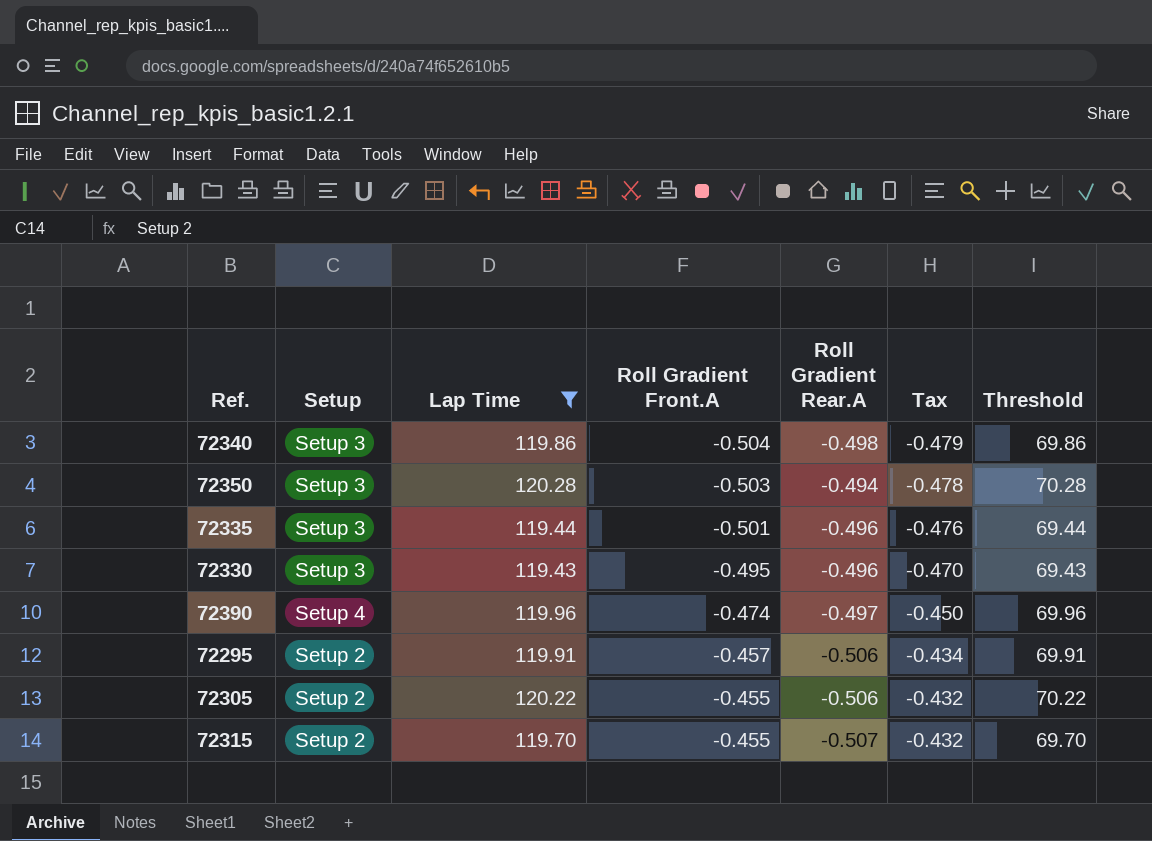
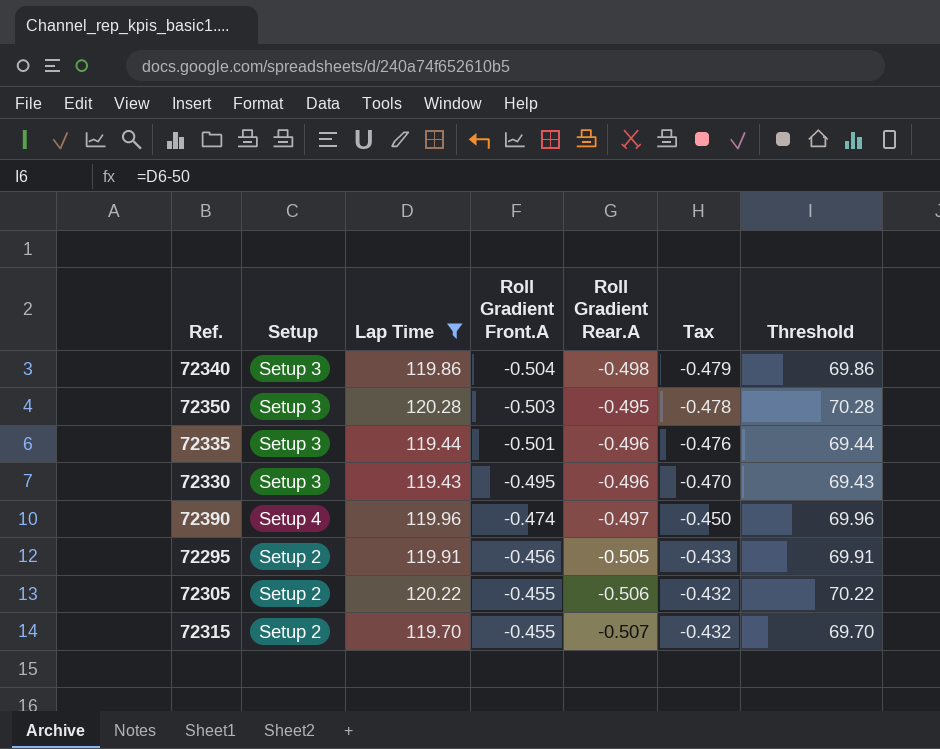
72350 | Roll Gradient Rear.A: -0.494 -> -0.495
72295 | Roll Gradient Front.A: -0.457 -> -0.456
72295 | Roll Gradient Rear.A: -0.506 -> -0.505
72295 | Tax: -0.434 -> -0.433

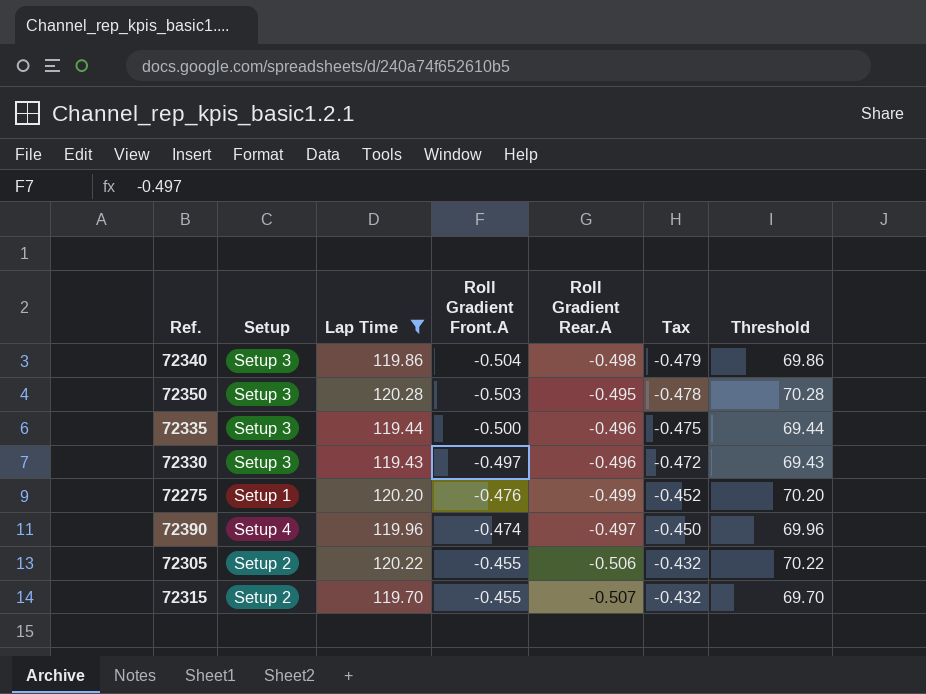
row 72295: Setup 2 | 119.91 | -0.456 | -0.505 | -0.433 | 69.91 -> none
72335 | Roll Gradient Front.A: -0.501 -> -0.500
72335 | Tax: -0.476 -> -0.475
72330 | Roll Gradient Front.A: -0.495 -> -0.497
72330 | Tax: -0.470 -> -0.472
row 72275: none -> Setup 1 | 120.20 | -0.476 | -0.499 | -0.452 | 70.20

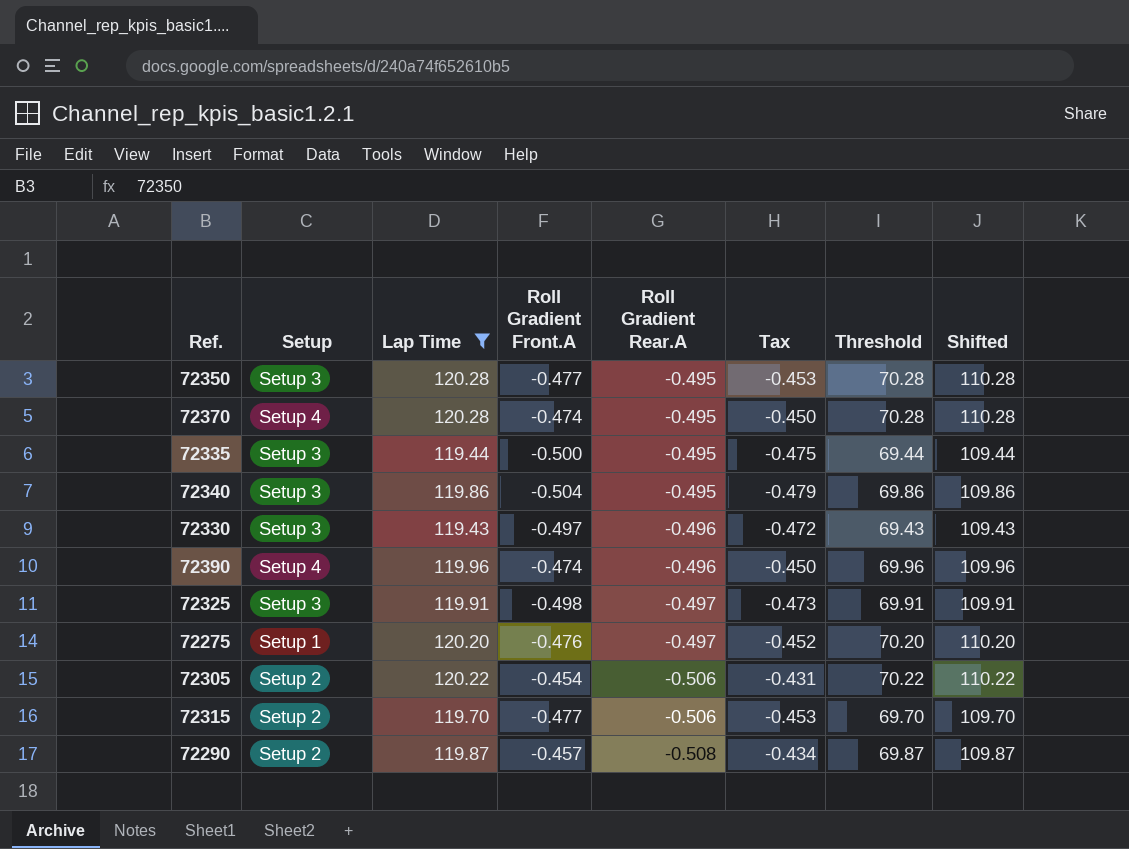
row order: Roll Gradient Front.A ascending -> Roll Gradient Rear.A descending
column Shifted | formula: none -> [Lap Time] - 10
72350 | Roll Gradient Front.A: -0.503 -> -0.477
72350 | Tax: -0.478 -> -0.453
row 72370: none -> Setup 4 | 120.28 | -0.474 | -0.495 | -0.450 | 70.28 | 110.28
72335 | Roll Gradient Rear.A: -0.496 -> -0.495
72340 | Roll Gradient Rear.A: -0.498 -> -0.495
72390 | Roll Gradient Rear.A: -0.497 -> -0.496
row 72325: none -> Setup 3 | 119.91 | -0.498 | -0.497 | -0.473 | 69.91 | 109.91
72275 | Roll Gradient Rear.A: -0.499 -> -0.497
72305 | Roll Gradient Front.A: -0.455 -> -0.454
72305 | Tax: -0.432 -> -0.431
72315 | Roll Gradient Front.A: -0.455 -> -0.477
72315 | Roll Gradient Rear.A: -0.507 -> -0.506
72315 | Tax: -0.432 -> -0.453
row 72290: none -> Setup 2 | 119.87 | -0.457 | -0.508 | -0.434 | 69.87 | 109.87

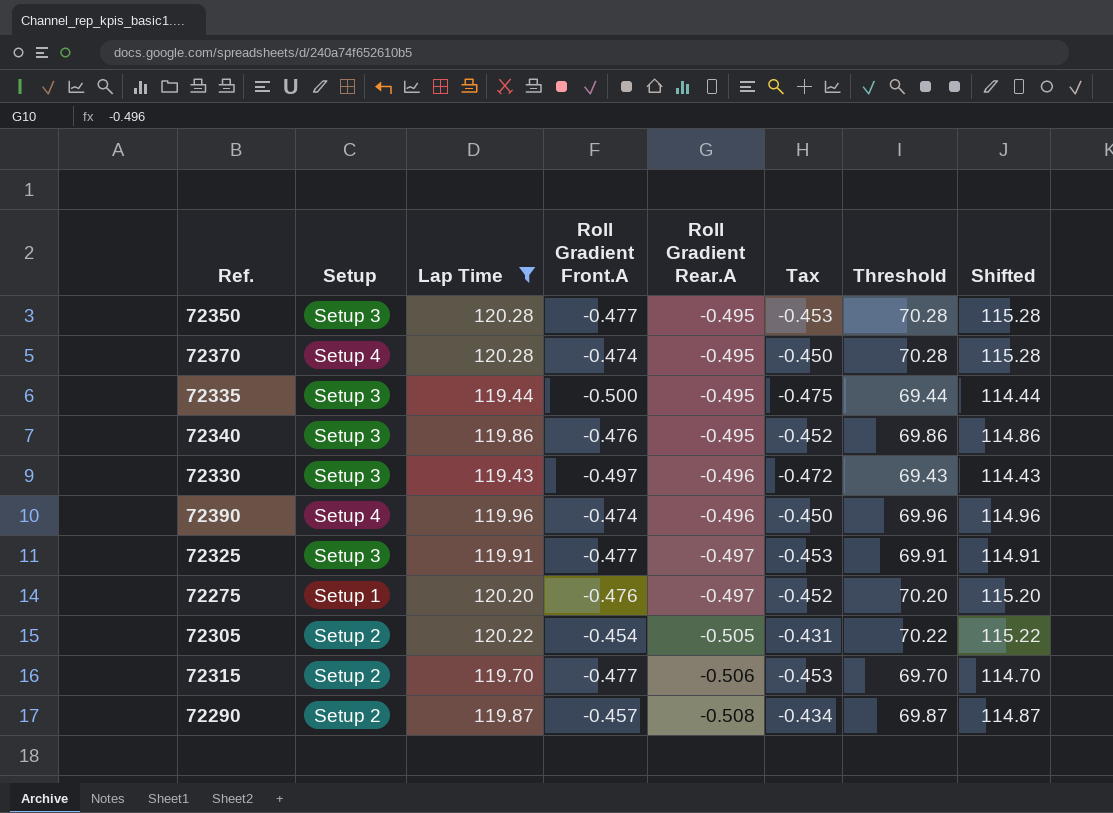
column Shifted | formula: [Lap Time] - 10 -> [Lap Time] - 5
72340 | Roll Gradient Front.A: -0.504 -> -0.476
72340 | Tax: -0.479 -> -0.452
72325 | Roll Gradient Front.A: -0.498 -> -0.477
72325 | Tax: -0.473 -> -0.453
72305 | Roll Gradient Rear.A: -0.506 -> -0.505

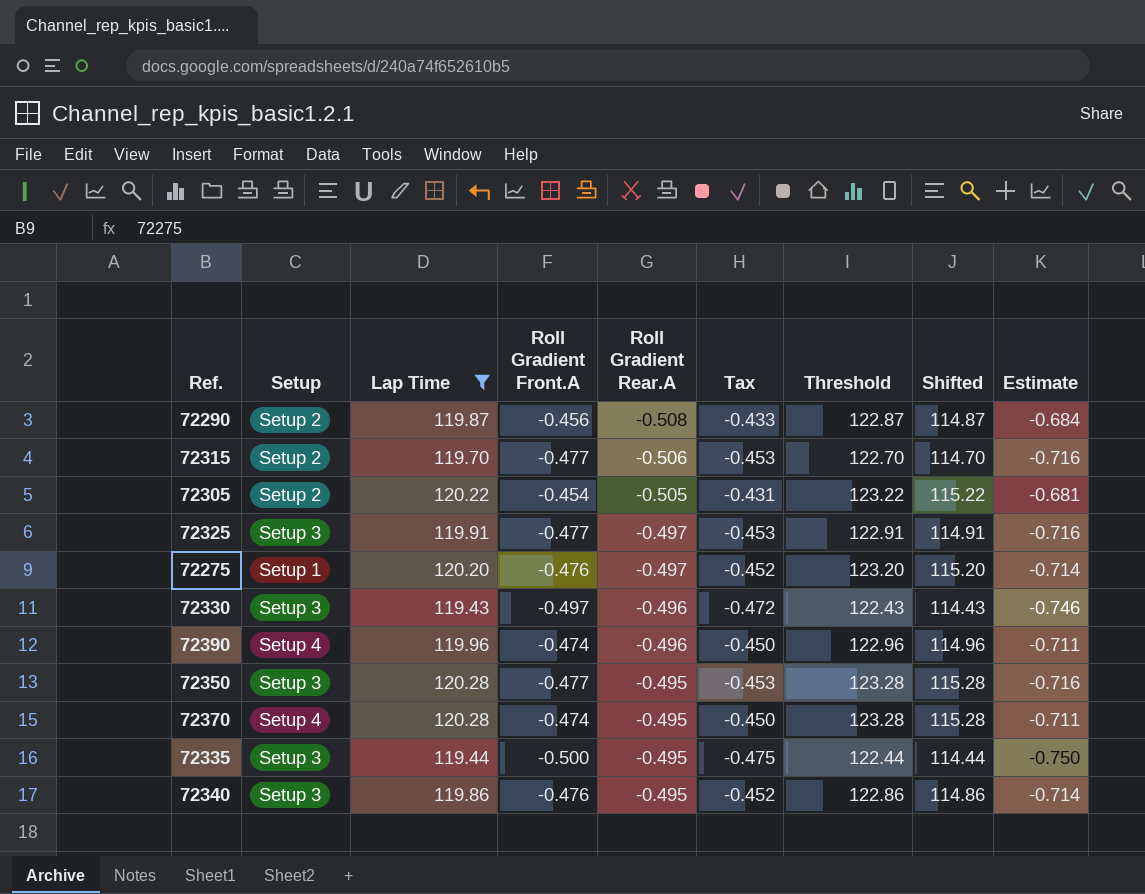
row order: Roll Gradient Rear.A descending -> Roll Gradient Rear.A ascending
column Threshold | formula: [Lap Time] - 50 -> [Lap Time] + 3
column Estimate | formula: none -> [Roll Gradient Front.A] * 1.5
72290 | Roll Gradient Front.A: -0.457 -> -0.456
72290 | Tax: -0.434 -> -0.433

